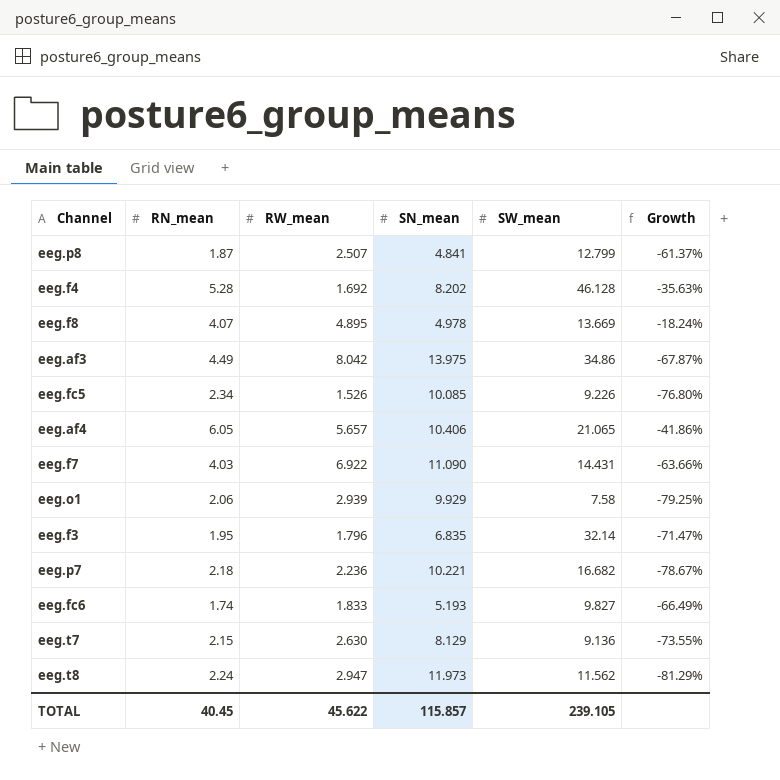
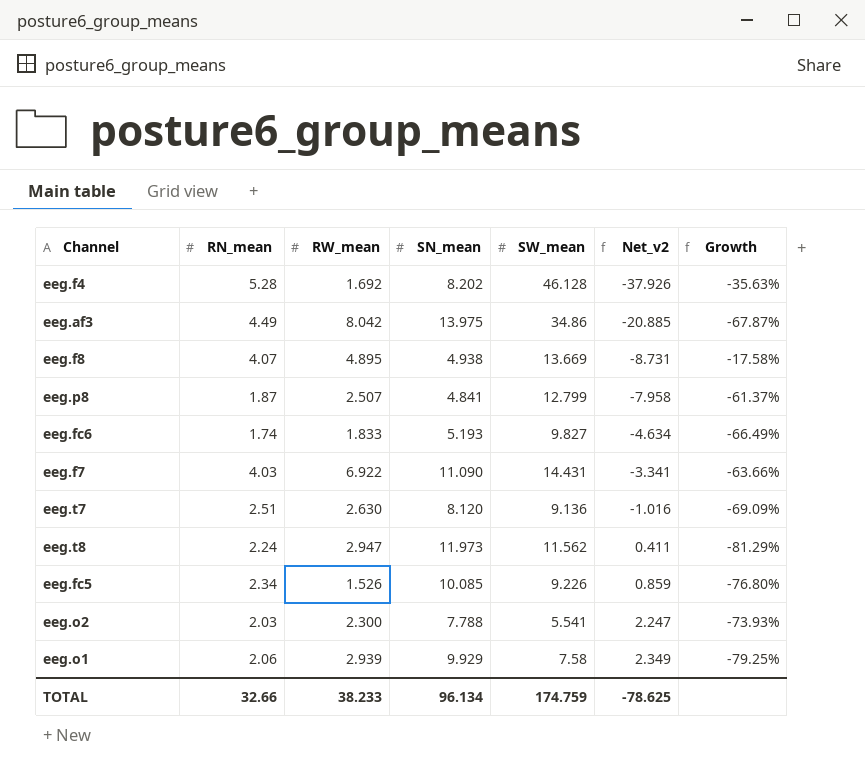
row order: none -> Net_v2 ascending
column Net_v2 | formula: none -> [SN_mean] - [SW_mean]
row eeg.af4: 6.05 | 5.657 | 10.406 | 21.065 | -41.86% -> none
row eeg.f3: 1.95 | 1.796 | 6.835 | 32.14 | -71.47% -> none
row eeg.p7: 2.18 | 2.236 | 10.221 | 16.682 | -78.67% -> none
eeg.f8 | SN_mean: 4.978 -> 4.938
eeg.f8 | Growth: -18.24% -> -17.58%
eeg.t7 | RN_mean: 2.15 -> 2.51
eeg.t7 | SN_mean: 8.129 -> 8.120
eeg.t7 | Growth: -73.55% -> -69.09%
row eeg.o2: none -> 2.03 | 2.300 | 7.788 | 5.541 | 2.247 | -73.93%
TOTAL | RN_mean: 40.45 -> 32.66
TOTAL | RW_mean: 45.622 -> 38.233
TOTAL | SN_mean: 115.857 -> 96.134
TOTAL | SW_mean: 239.105 -> 174.759

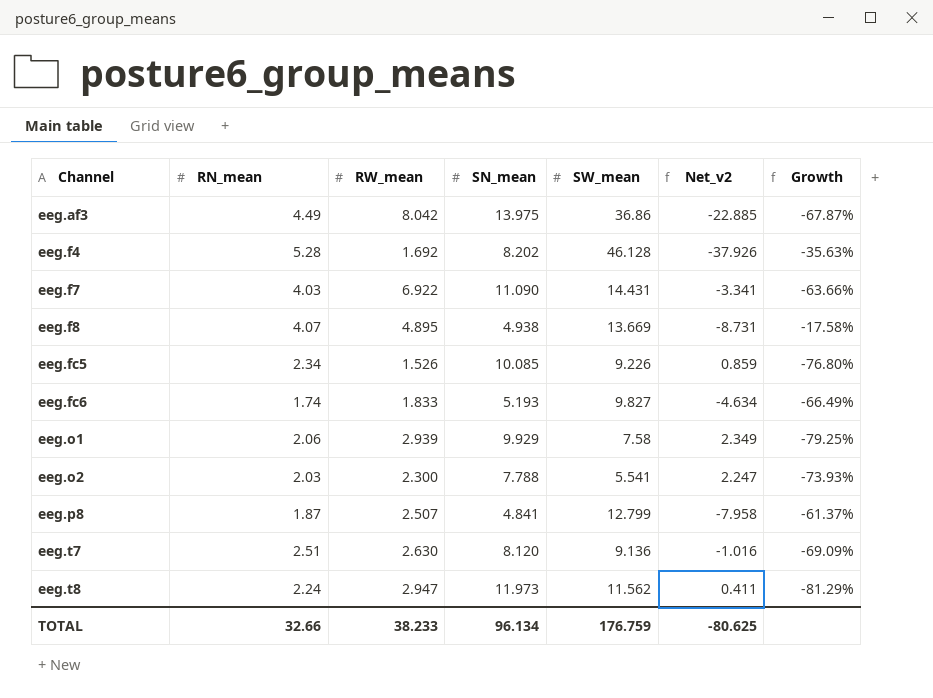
row order: Net_v2 ascending -> Channel ascending
eeg.af3 | SW_mean: 34.86 -> 36.86
eeg.af3 | Net_v2: -20.885 -> -22.885
TOTAL | SW_mean: 174.759 -> 176.759
TOTAL | Net_v2: -78.625 -> -80.625

